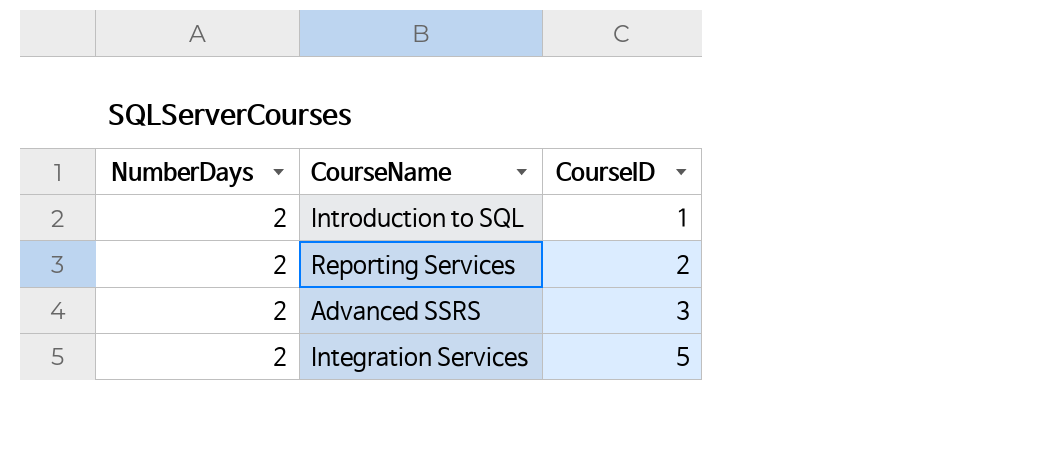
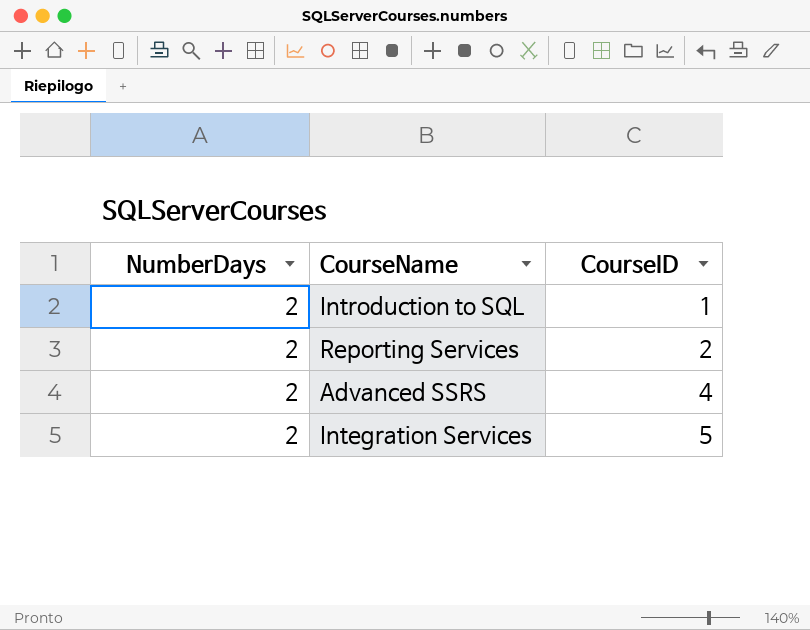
Advanced SSRS | CourseID: 3 -> 4

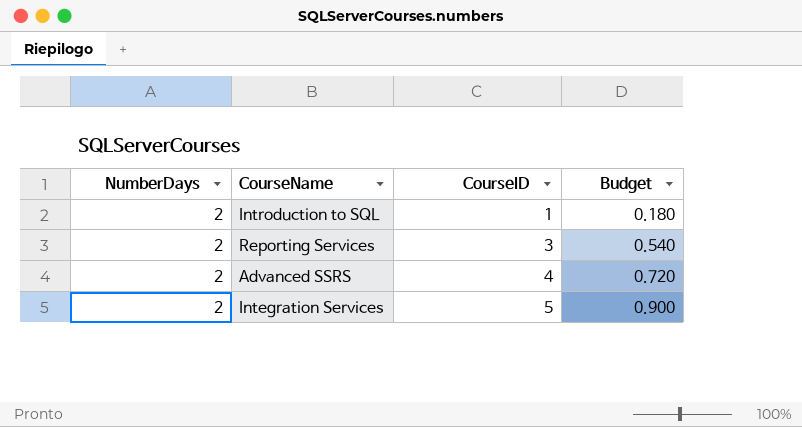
column Budget | formula: none -> [CourseID] * 0.18
Reporting Services | CourseID: 2 -> 3

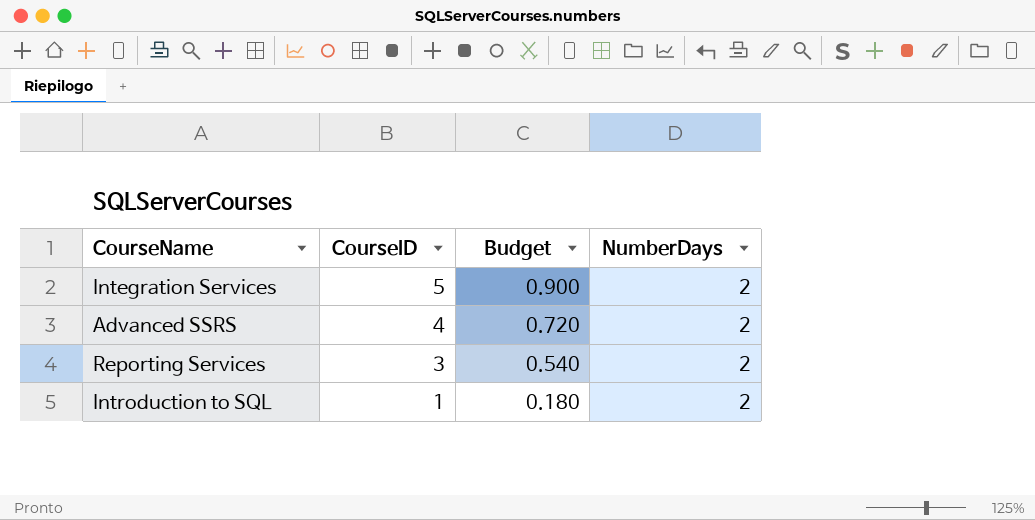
row order: CourseID ascending -> CourseID descending
column NumberDays | position: 1 -> 4

